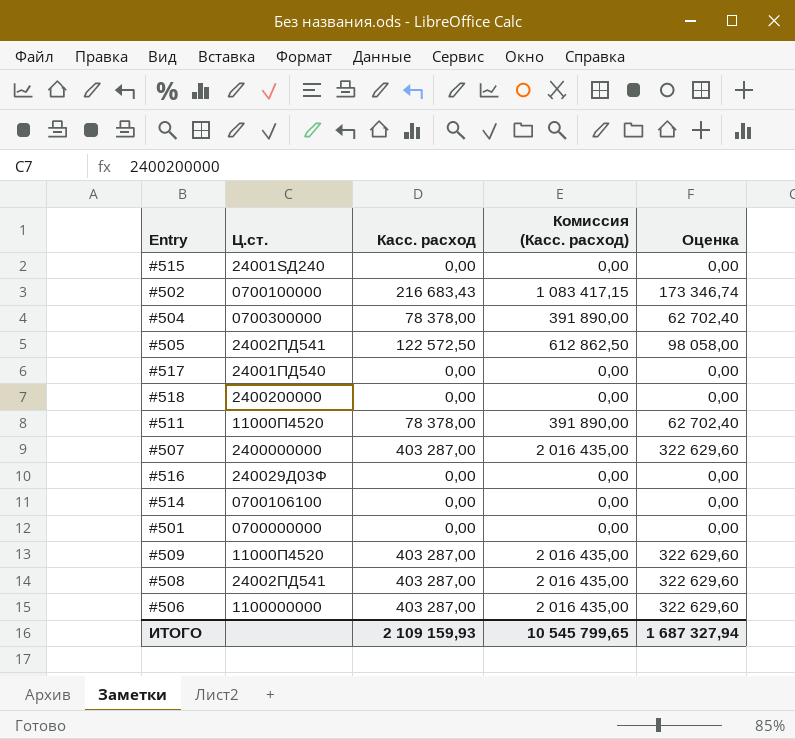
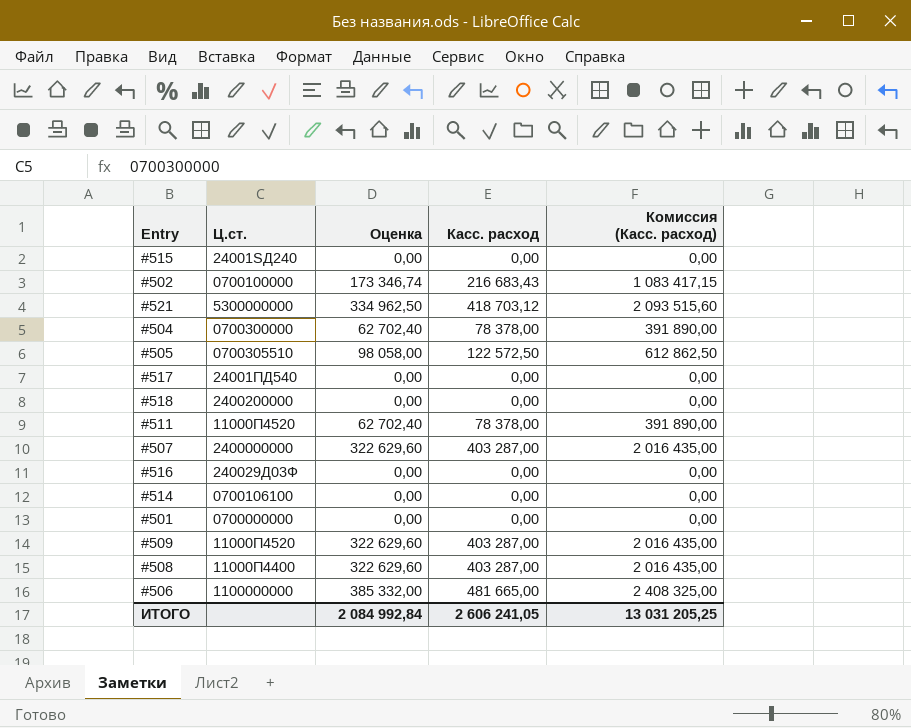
column Оценка | position: 5 -> 3
row #521: none -> 5300000000 | 334 962,50 | 418 703,12 | 2 093 515,60
#505 | Ц.ст.: 24002ПД541 -> 0700305510
#508 | Ц.ст.: 24002ПД541 -> 11000П4400
#506 | Оценка: 322 629,60 -> 385 332,00
#506 | Касс. расход: 403 287,00 -> 481 665,00
#506 | Комиссия (Касс. расход): 2 016 435,00 -> 2 408 325,00
ИТОГО | Оценка: 1 687 327,94 -> 2 084 992,84
ИТОГО | Касс. расход: 2 109 159,93 -> 2 606 241,05
ИТОГО | Комиссия (Касс. расход): 10 545 799,65 -> 13 031 205,25

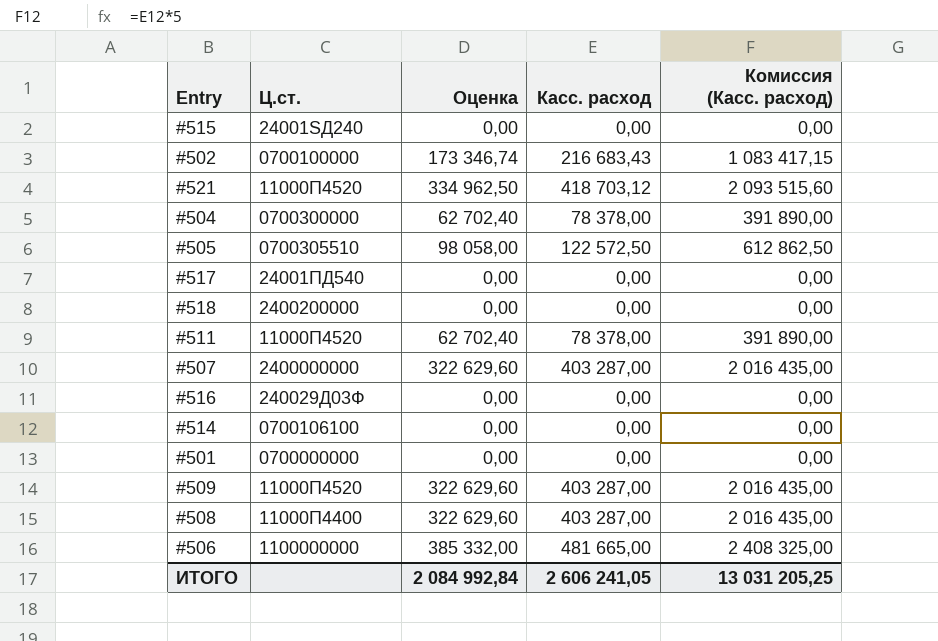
#521 | Ц.ст.: 5300000000 -> 11000П4520

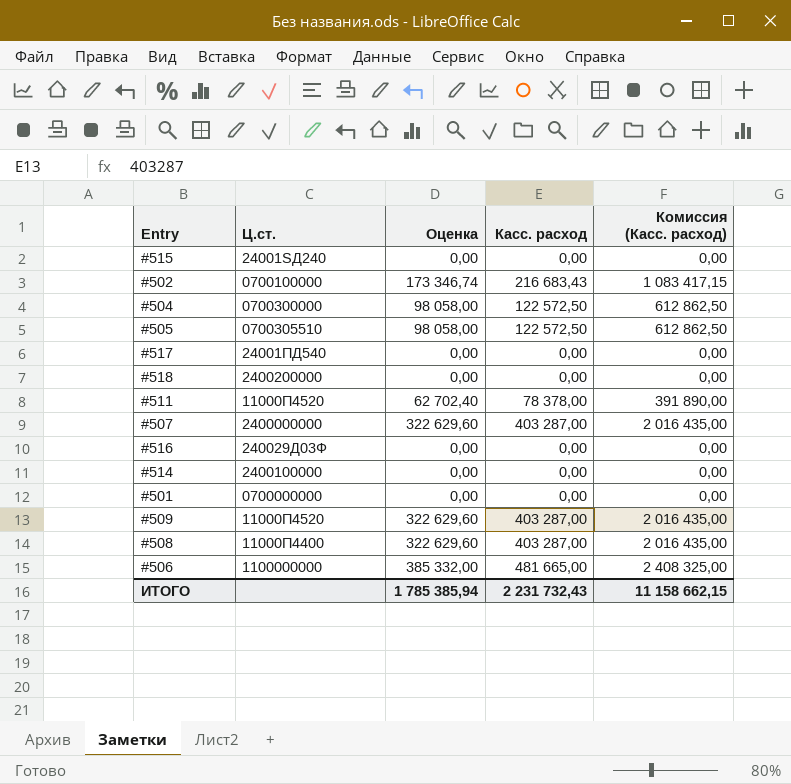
row #521: 11000П4520 | 334 962,50 | 418 703,12 | 2 093 515,60 -> none
#504 | Оценка: 62 702,40 -> 98 058,00
#504 | Касс. расход: 78 378,00 -> 122 572,50
#504 | Комиссия (Касс. расход): 391 890,00 -> 612 862,50
#514 | Ц.ст.: 0700106100 -> 2400100000
ИТОГО | Оценка: 2 084 992,84 -> 1 785 385,94
ИТОГО | Касс. расход: 2 606 241,05 -> 2 231 732,43
ИТОГО | Комиссия (Касс. расход): 13 031 205,25 -> 11 158 662,15

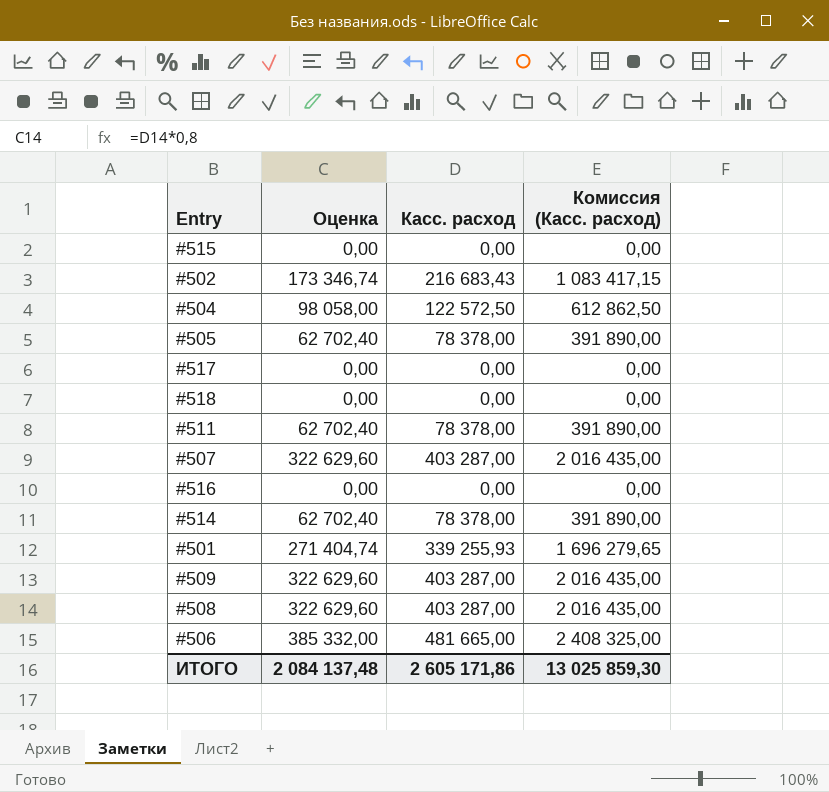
column Ц.ст. | position: 2 -> none
#505 | Оценка: 98 058,00 -> 62 702,40
#505 | Касс. расход: 122 572,50 -> 78 378,00
#505 | Комиссия (Касс. расход): 612 862,50 -> 391 890,00
#514 | Оценка: 0,00 -> 62 702,40
#514 | Касс. расход: 0,00 -> 78 378,00
#514 | Комиссия (Касс. расход): 0,00 -> 391 890,00
#501 | Оценка: 0,00 -> 271 404,74
#501 | Касс. расход: 0,00 -> 339 255,93
#501 | Комиссия (Касс. расход): 0,00 -> 1 696 279,65
ИТОГО | Оценка: 1 785 385,94 -> 2 084 137,48
ИТОГО | Касс. расход: 2 231 732,43 -> 2 605 171,86
ИТОГО | Комиссия (Касс. расход): 11 158 662,15 -> 13 025 859,30

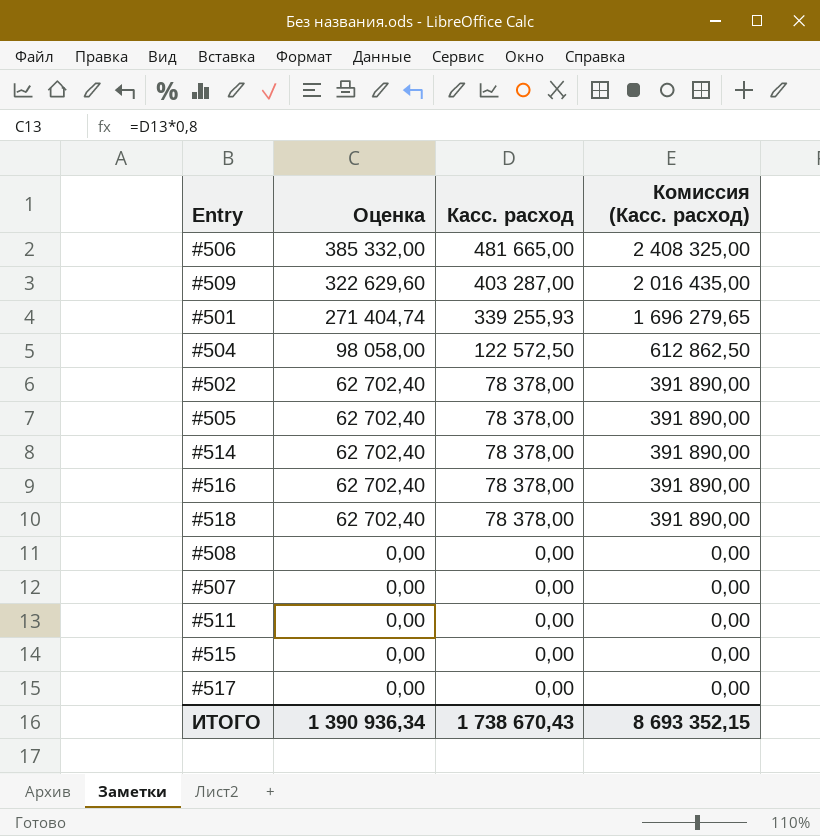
row order: none -> Оценка descending
#502 | Оценка: 173 346,74 -> 62 702,40
#502 | Касс. расход: 216 683,43 -> 78 378,00
#502 | Комиссия (Касс. расход): 1 083 417,15 -> 391 890,00
#516 | Оценка: 0,00 -> 62 702,40
#516 | Касс. расход: 0,00 -> 78 378,00
#516 | Комиссия (Касс. расход): 0,00 -> 391 890,00
#518 | Оценка: 0,00 -> 62 702,40
#518 | Касс. расход: 0,00 -> 78 378,00
#518 | Комиссия (Касс. расход): 0,00 -> 391 890,00
#508 | Оценка: 322 629,60 -> 0,00
#508 | Касс. расход: 403 287,00 -> 0,00
#508 | Комиссия (Касс. расход): 2 016 435,00 -> 0,00
#507 | Оценка: 322 629,60 -> 0,00
#507 | Касс. расход: 403 287,00 -> 0,00
#507 | Комиссия (Касс. расход): 2 016 435,00 -> 0,00
#511 | Оценка: 62 702,40 -> 0,00
#511 | Касс. расход: 78 378,00 -> 0,00
#511 | Комиссия (Касс. расход): 391 890,00 -> 0,00
ИТОГО | Оценка: 2 084 137,48 -> 1 390 936,34
ИТОГО | Касс. расход: 2 605 171,86 -> 1 738 670,43
ИТОГО | Комиссия (Касс. расход): 13 025 859,30 -> 8 693 352,15

